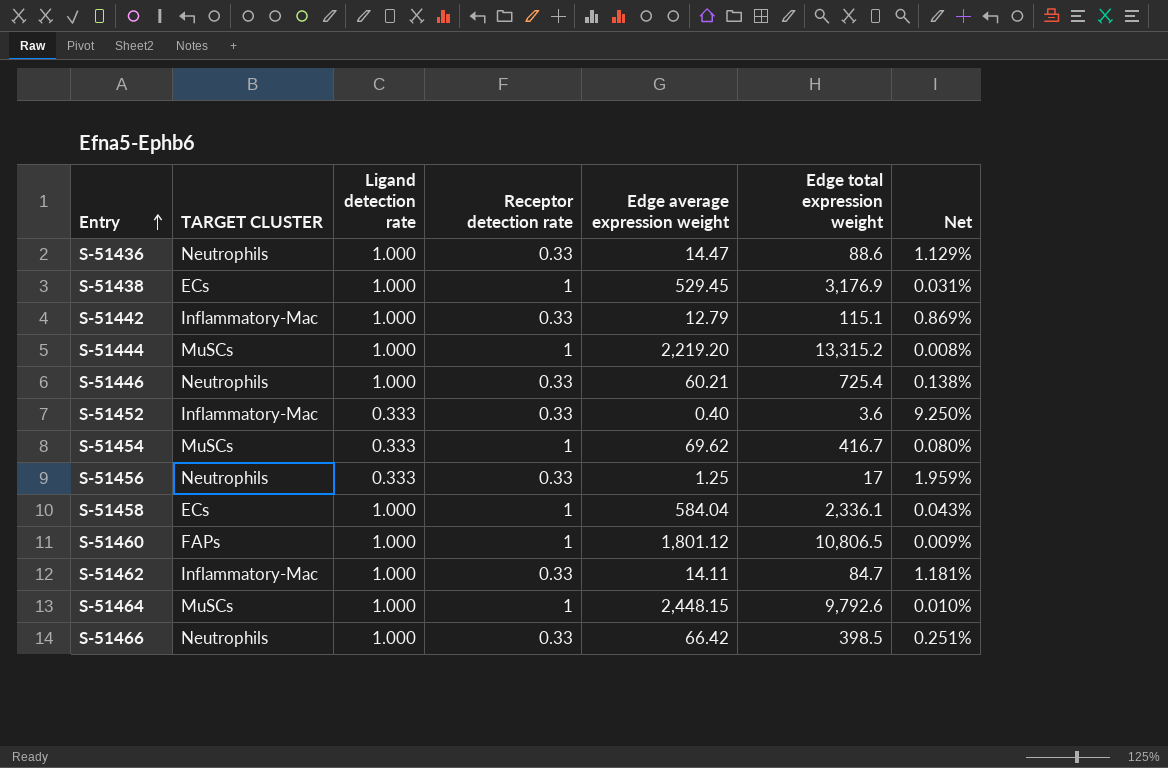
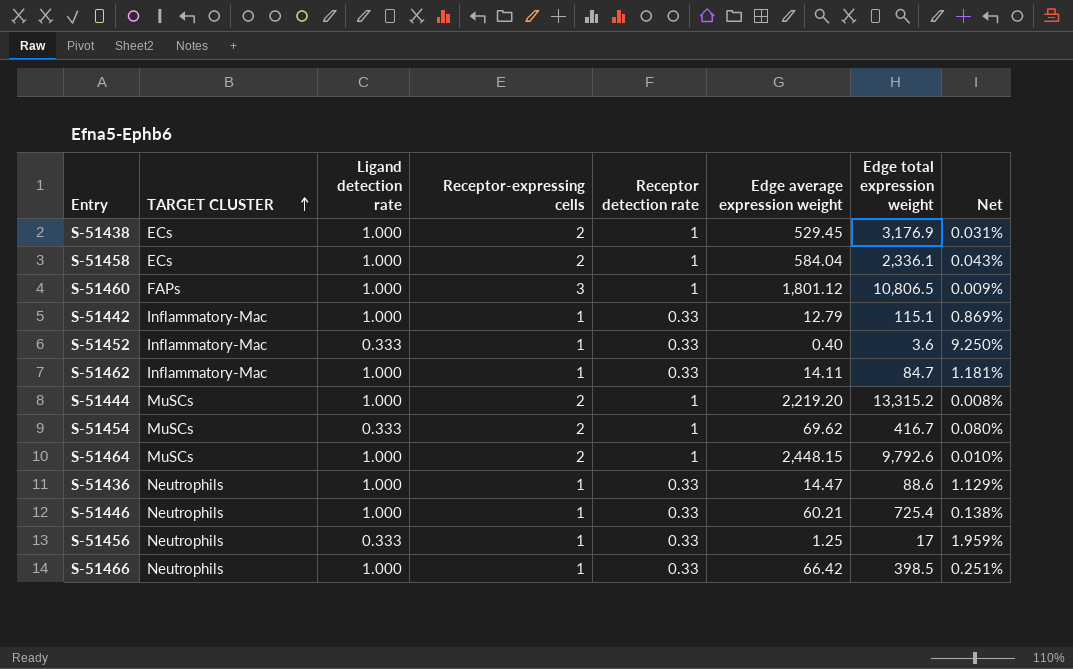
row order: Entry ascending -> TARGET CLUSTER ascending
column Receptor-expressing cells | position: none -> 4

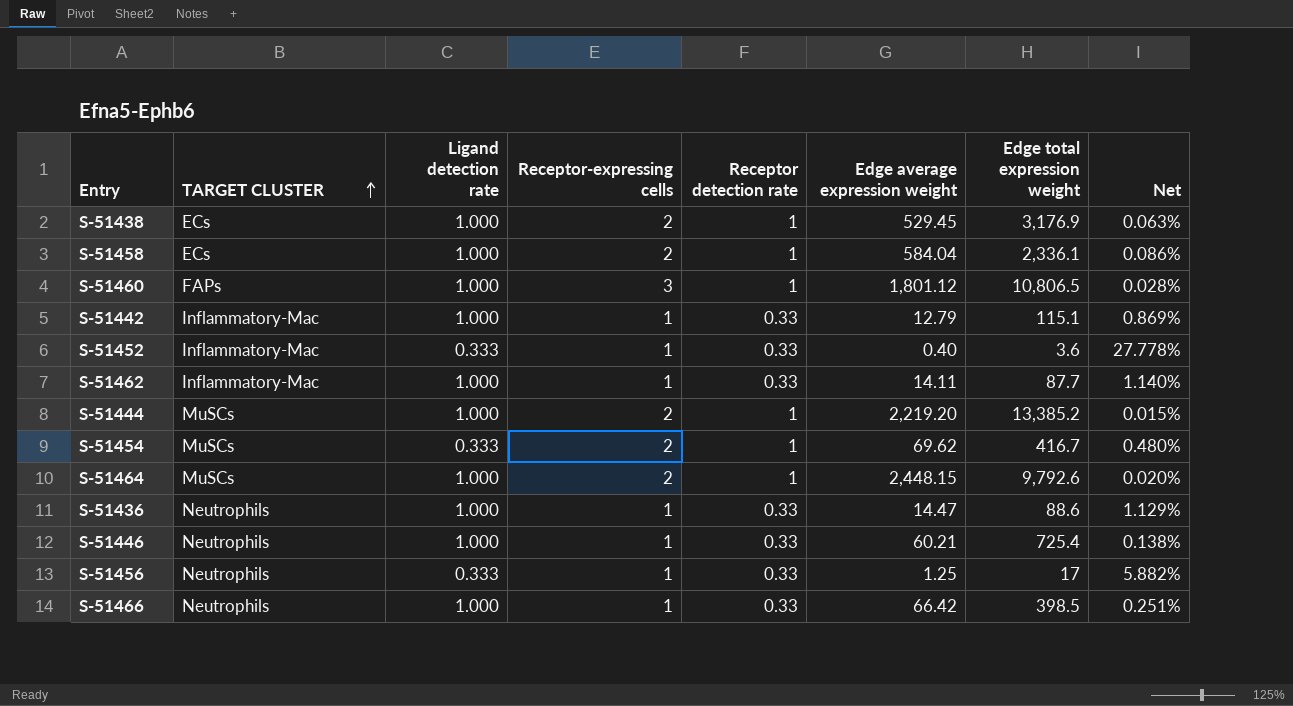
column Net | formula: [Ligand detection rate] / [Edge total expression weight] -> [Receptor-expressing cells] / [Edge total expression weight]
S-51462 | Edge total expression weight: 84.7 -> 87.7
S-51444 | Edge total expression weight: 13,315.2 -> 13,385.2

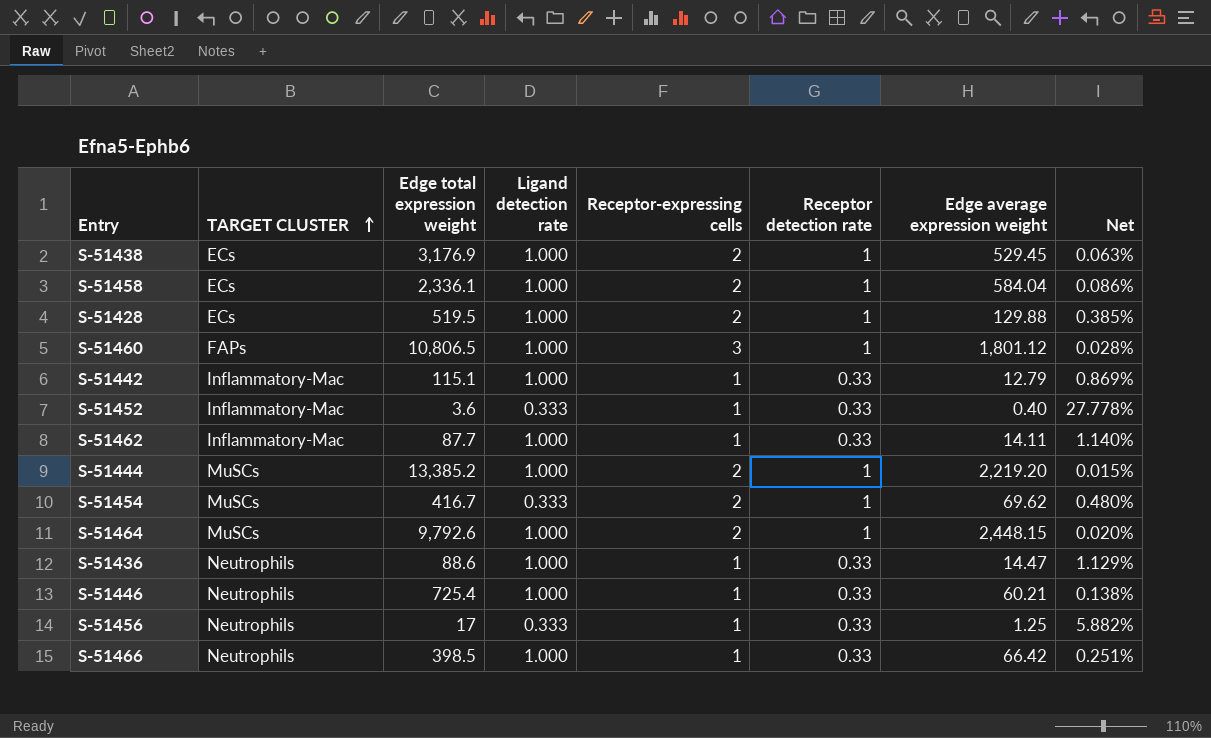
column Edge total expression weight | position: 7 -> 3
row S-51428: none -> ECs | 519.5 | 1.000 | 2 | 1 | 129.88 | 0.385%

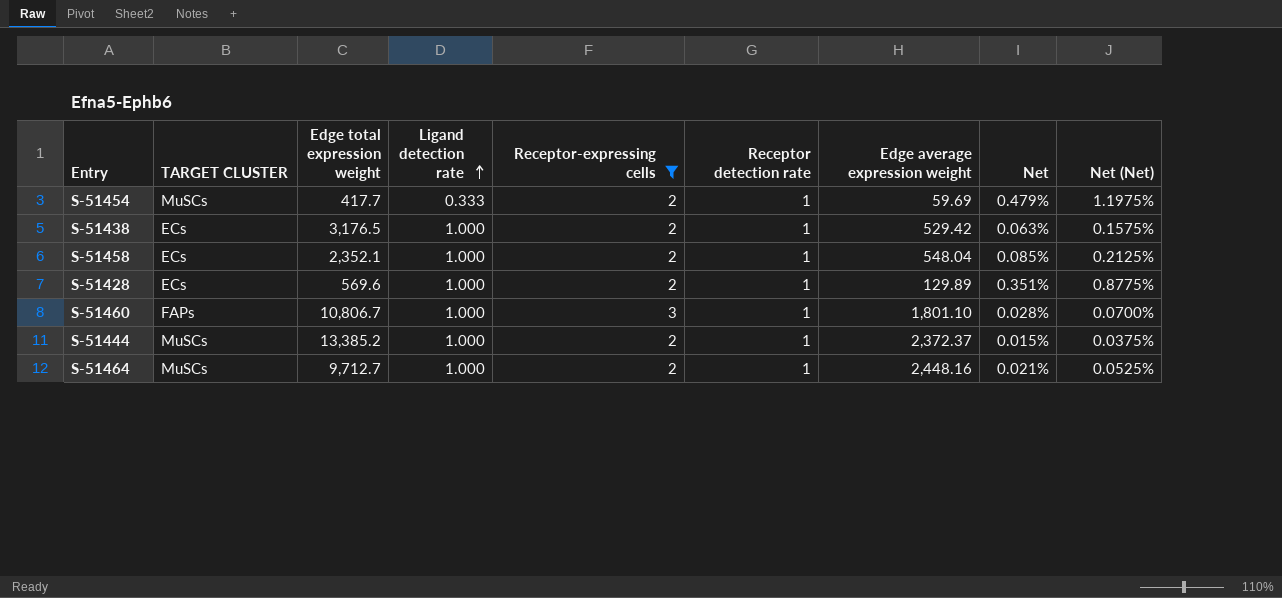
filter: none -> Receptor-expressing cells != 1
row order: TARGET CLUSTER ascending -> Ligand detection rate ascending
column Net (Net) | formula: none -> [Net] * 2.5
S-51454 | Edge total expression weight: 416.7 -> 417.7
S-51454 | Edge average expression weight: 69.62 -> 59.69
S-51454 | Net: 0.480% -> 0.479%
S-51438 | Edge total expression weight: 3,176.9 -> 3,176.5
S-51438 | Edge average expression weight: 529.45 -> 529.42
S-51458 | Edge total expression weight: 2,336.1 -> 2,352.1
S-51458 | Edge average expression weight: 584.04 -> 548.04
S-51458 | Net: 0.086% -> 0.085%
S-51428 | Edge total expression weight: 519.5 -> 569.6
S-51428 | Edge average expression weight: 129.88 -> 129.89
S-51428 | Net: 0.385% -> 0.351%
S-51460 | Edge total expression weight: 10,806.5 -> 10,806.7
S-51460 | Edge average expression weight: 1,801.12 -> 1,801.10
S-51444 | Edge average expression weight: 2,219.20 -> 2,372.37
S-51464 | Edge total expression weight: 9,792.6 -> 9,712.7
S-51464 | Edge average expression weight: 2,448.15 -> 2,448.16
S-51464 | Net: 0.020% -> 0.021%

